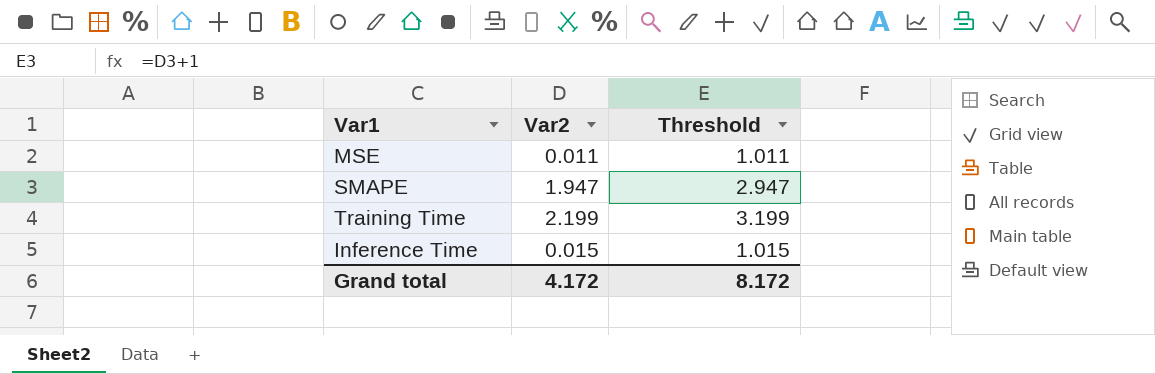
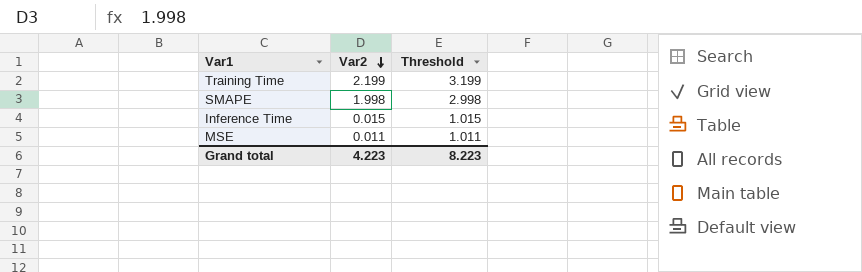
row order: none -> Var2 descending
SMAPE | Var2: 1.947 -> 1.998
SMAPE | Threshold: 2.947 -> 2.998
Grand total | Var2: 4.172 -> 4.223
Grand total | Threshold: 8.172 -> 8.223

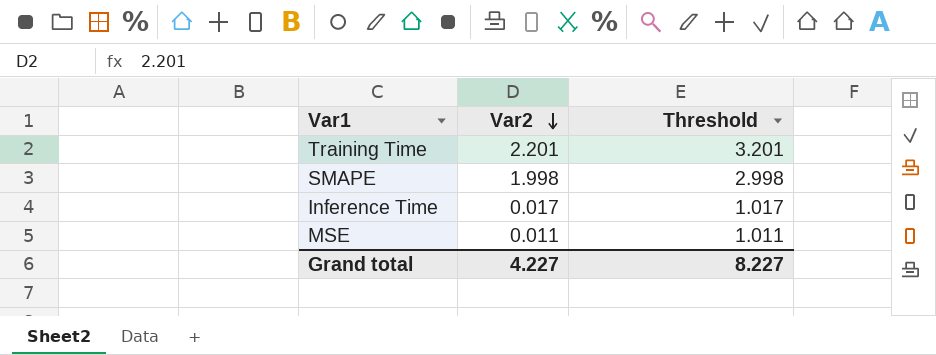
Training Time | Var2: 2.199 -> 2.201
Training Time | Threshold: 3.199 -> 3.201
Inference Time | Var2: 0.015 -> 0.017
Inference Time | Threshold: 1.015 -> 1.017
Grand total | Var2: 4.223 -> 4.227
Grand total | Threshold: 8.223 -> 8.227

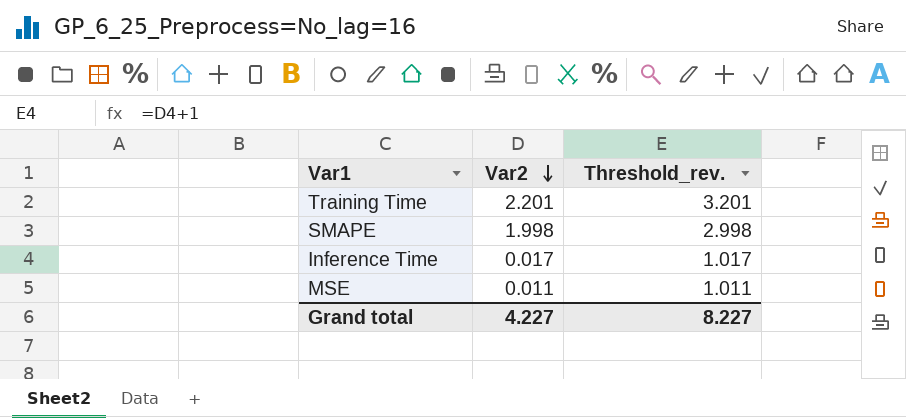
column name: Threshold -> Threshold_rev.

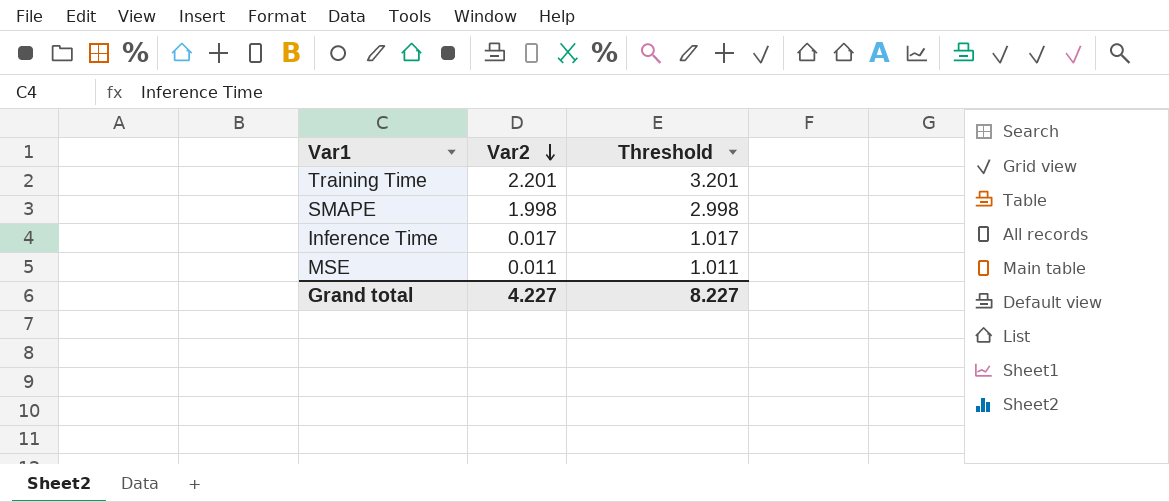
column name: Threshold_rev. -> Threshold

